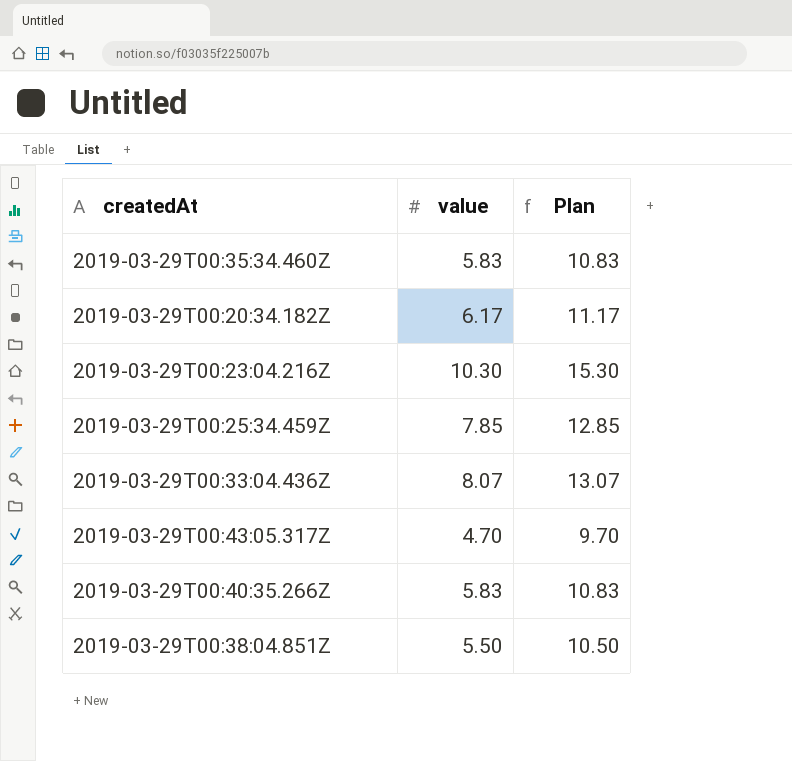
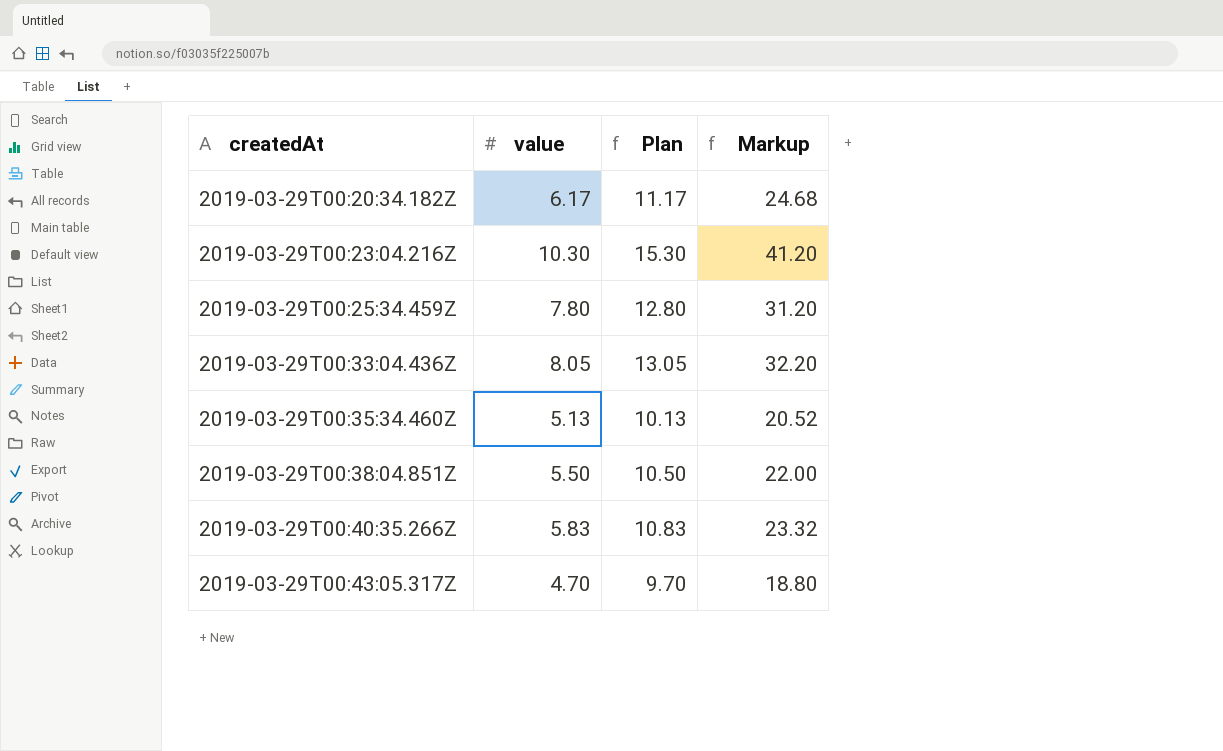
row order: none -> createdAt ascending
column Markup | formula: none -> [value] * 4
2019-03-29T00:25:34.459Z | value: 7.85 -> 7.80
2019-03-29T00:25:34.459Z | Plan: 12.85 -> 12.80
2019-03-29T00:33:04.436Z | value: 8.07 -> 8.05
2019-03-29T00:33:04.436Z | Plan: 13.07 -> 13.05
2019-03-29T00:35:34.460Z | value: 5.83 -> 5.13
2019-03-29T00:35:34.460Z | Plan: 10.83 -> 10.13

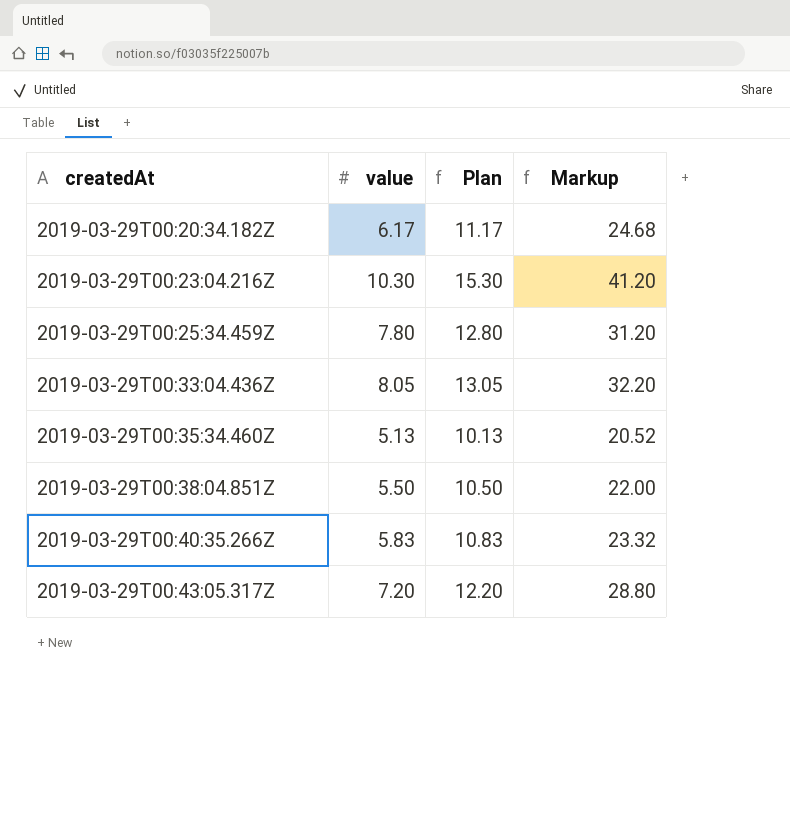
2019-03-29T00:43:05.317Z | value: 4.70 -> 7.20
2019-03-29T00:43:05.317Z | Plan: 9.70 -> 12.20
2019-03-29T00:43:05.317Z | Markup: 18.80 -> 28.80

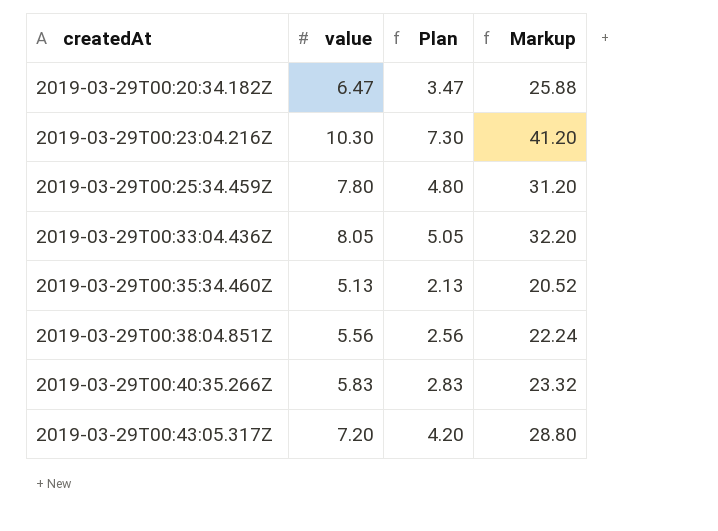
column Plan | formula: [value] + 5 -> [value] - 3
2019-03-29T00:20:34.182Z | value: 6.17 -> 6.47
2019-03-29T00:20:34.182Z | Markup: 24.68 -> 25.88
2019-03-29T00:38:04.851Z | value: 5.50 -> 5.56
2019-03-29T00:38:04.851Z | Markup: 22.00 -> 22.24

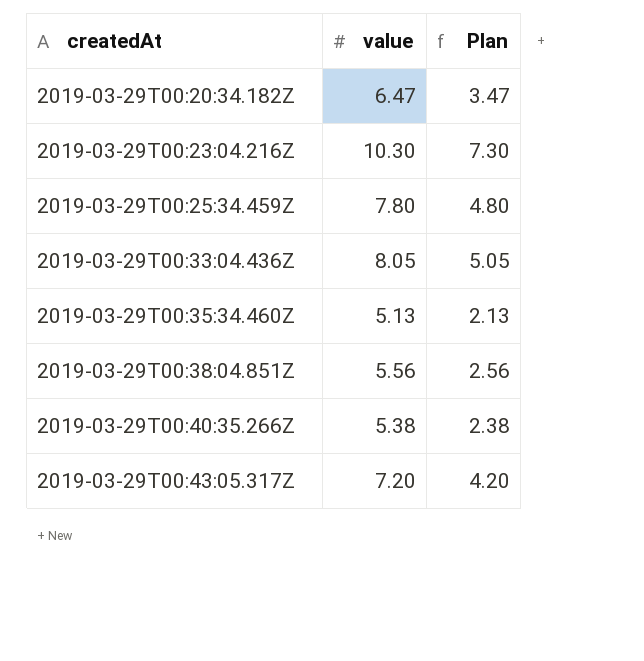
column Markup | formula: [value] * 4 -> none
2019-03-29T00:40:35.266Z | value: 5.83 -> 5.38
2019-03-29T00:40:35.266Z | Plan: 2.83 -> 2.38

